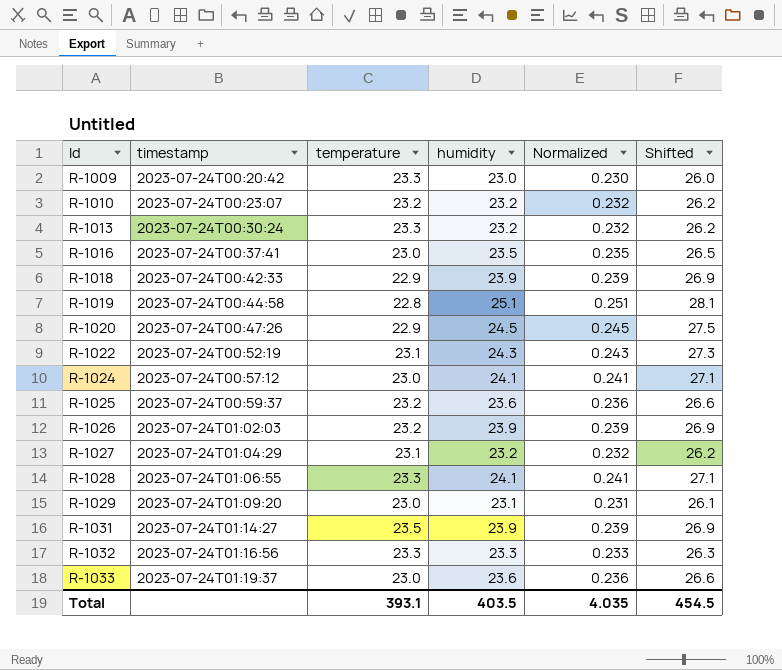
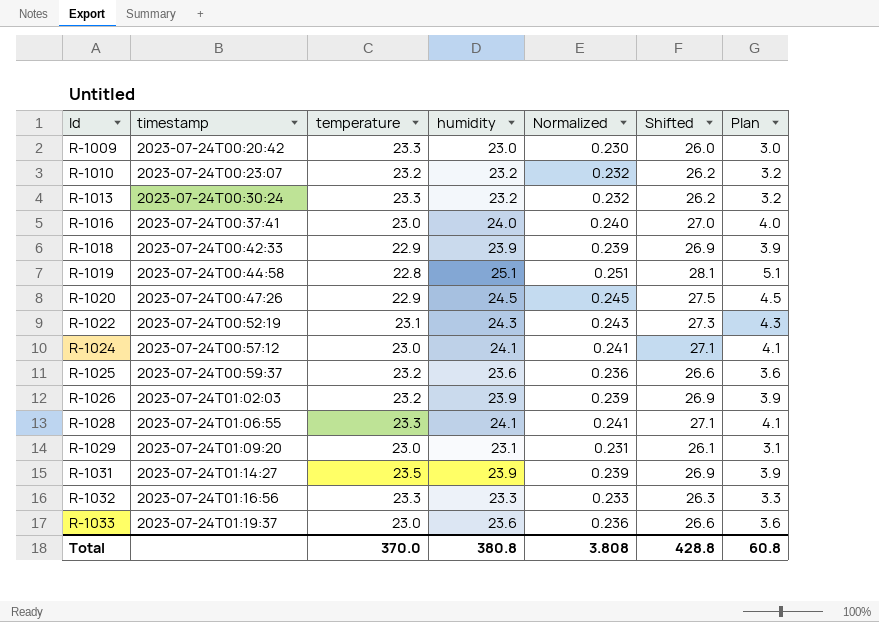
column Plan | formula: none -> [humidity] - 20
row R-1027: 2023-07-24T01:04:29 | 23.1 | 23.2 | 0.232 | 26.2 -> none
R-1016 | humidity: 23.5 -> 24.0
R-1016 | Normalized: 0.235 -> 0.240
R-1016 | Shifted: 26.5 -> 27.0
Total | temperature: 393.1 -> 370.0
Total | humidity: 403.5 -> 380.8
Total | Normalized: 4.035 -> 3.808
Total | Shifted: 454.5 -> 428.8

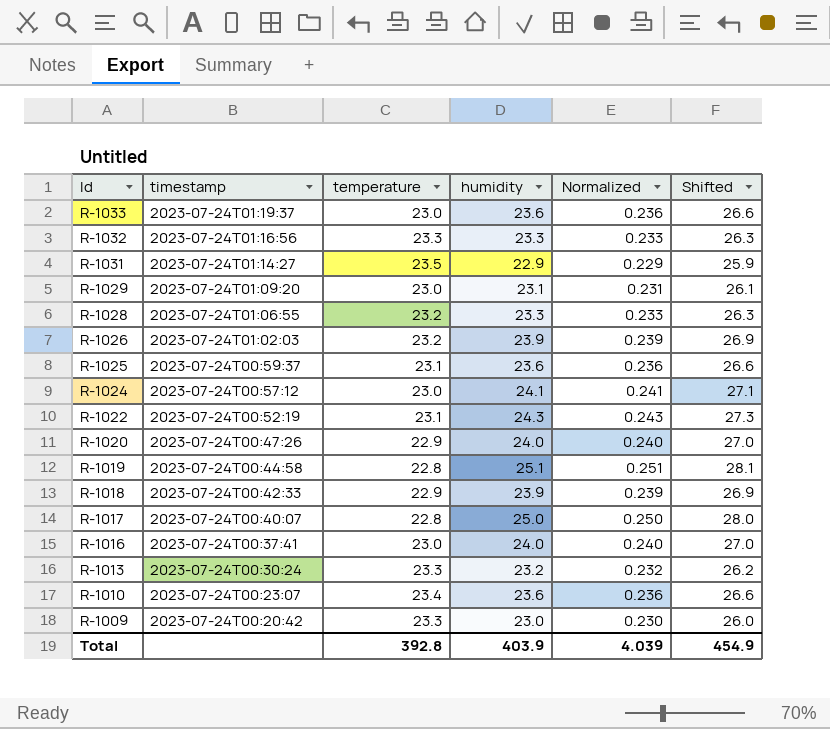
row order: Id ascending -> Id descending
column Plan | formula: [humidity] - 20 -> none
R-1031 | humidity: 23.9 -> 22.9
R-1031 | Normalized: 0.239 -> 0.229
R-1031 | Shifted: 26.9 -> 25.9
R-1028 | temperature: 23.3 -> 23.2
R-1028 | humidity: 24.1 -> 23.3
R-1028 | Normalized: 0.241 -> 0.233
R-1028 | Shifted: 27.1 -> 26.3
R-1025 | temperature: 23.2 -> 23.1
R-1020 | humidity: 24.5 -> 24.0
R-1020 | Normalized: 0.245 -> 0.240
R-1020 | Shifted: 27.5 -> 27.0
row R-1017: none -> 2023-07-24T00:40:07 | 22.8 | 25.0 | 0.250 | 28.0
R-1010 | temperature: 23.2 -> 23.4
R-1010 | humidity: 23.2 -> 23.6
R-1010 | Normalized: 0.232 -> 0.236
R-1010 | Shifted: 26.2 -> 26.6
Total | temperature: 370.0 -> 392.8
Total | humidity: 380.8 -> 403.9
Total | Normalized: 3.808 -> 4.039
Total | Shifted: 428.8 -> 454.9

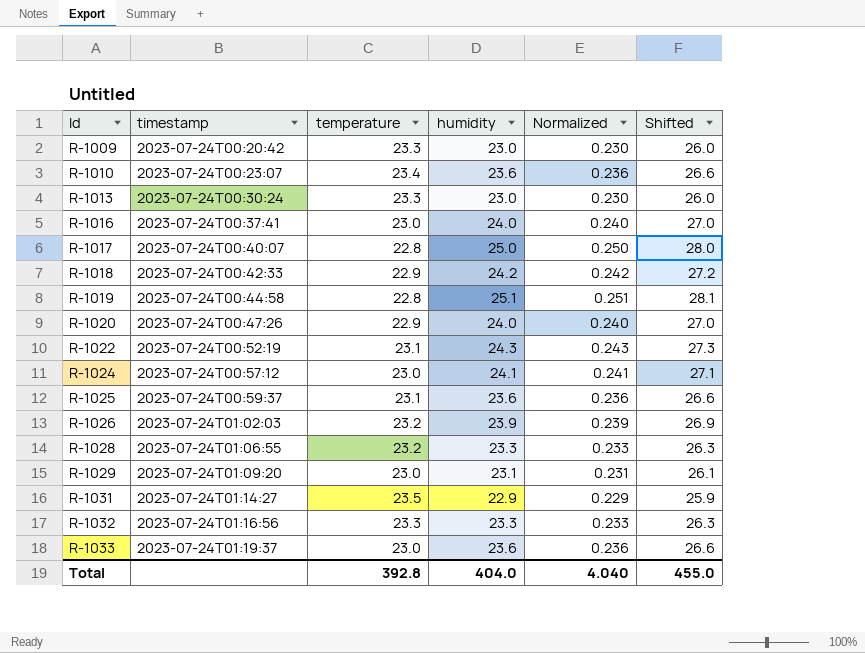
row order: Id descending -> Id ascending
R-1013 | humidity: 23.2 -> 23.0
R-1013 | Normalized: 0.232 -> 0.230
R-1013 | Shifted: 26.2 -> 26.0
R-1018 | humidity: 23.9 -> 24.2
R-1018 | Normalized: 0.239 -> 0.242
R-1018 | Shifted: 26.9 -> 27.2
Total | humidity: 403.9 -> 404.0
Total | Normalized: 4.039 -> 4.040
Total | Shifted: 454.9 -> 455.0

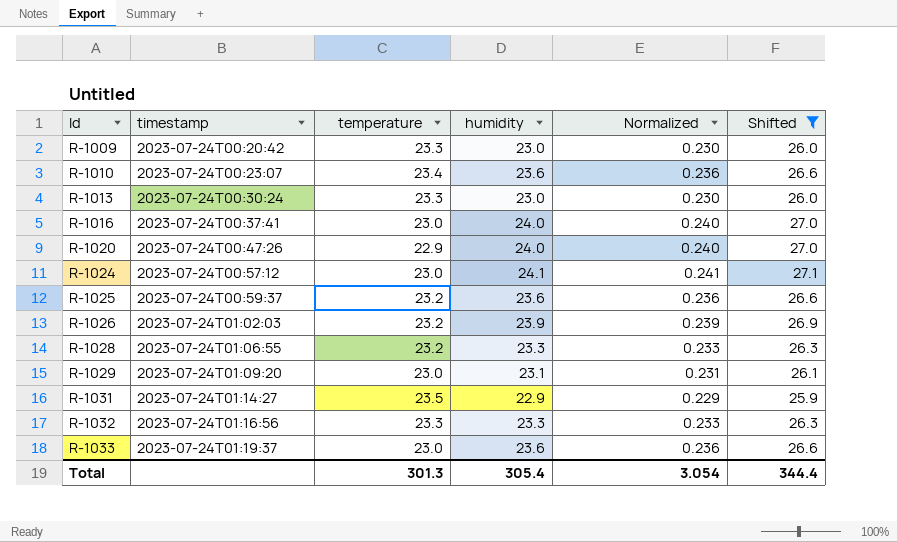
filter: none -> Shifted <= 27.1
R-1025 | temperature: 23.1 -> 23.2
Total | temperature: 392.8 -> 301.3
Total | humidity: 404.0 -> 305.4
Total | Normalized: 4.040 -> 3.054
Total | Shifted: 455.0 -> 344.4

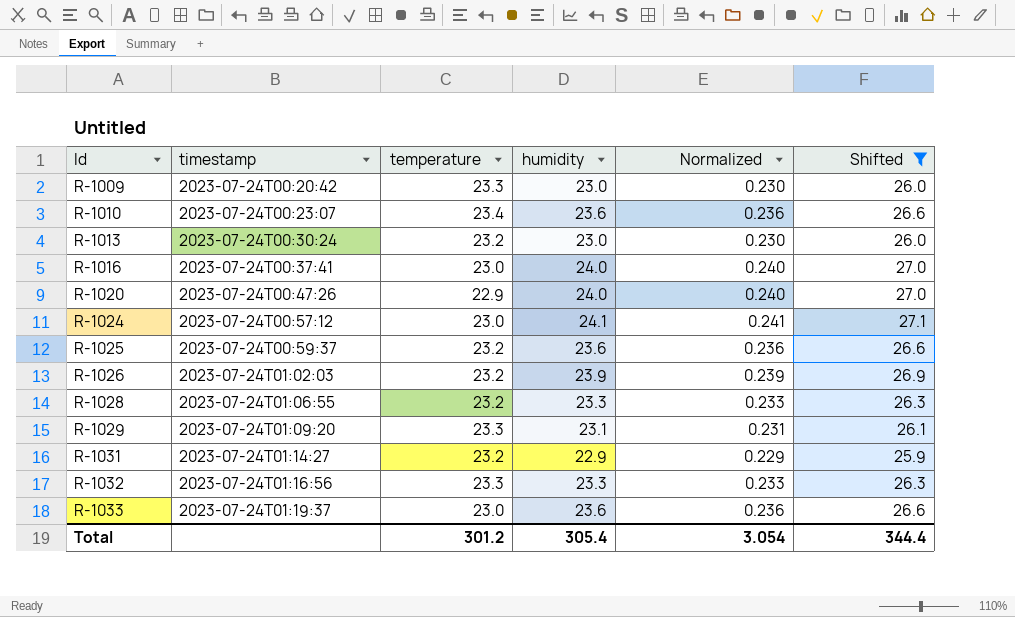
R-1013 | temperature: 23.3 -> 23.2
R-1029 | temperature: 23.0 -> 23.3
R-1031 | temperature: 23.5 -> 23.2
Total | temperature: 301.3 -> 301.2

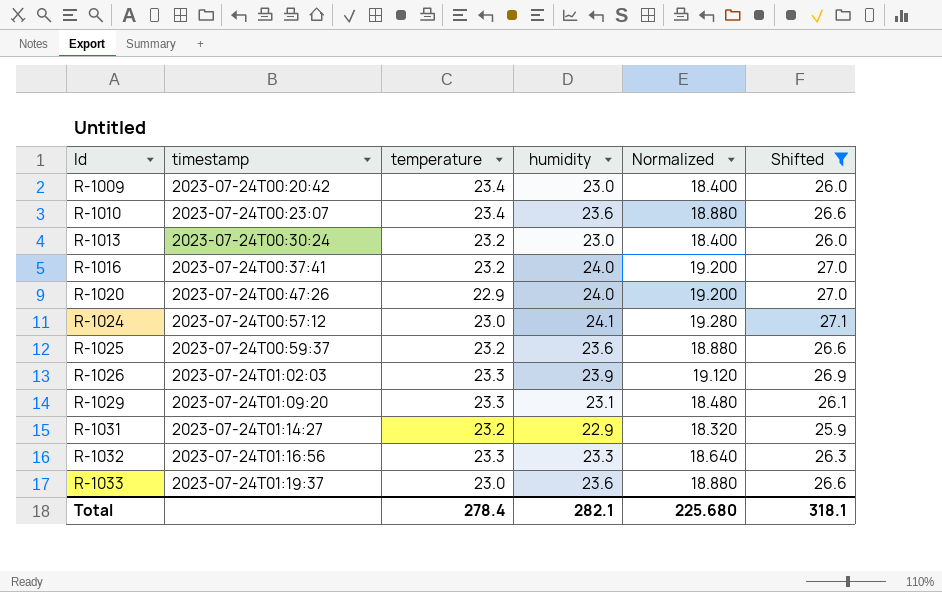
column Normalized | formula: [humidity] * 0.01 -> [humidity] * 0.8
row R-1028: 2023-07-24T01:06:55 | 23.2 | 23.3 | 0.233 | 26.3 -> none
R-1009 | temperature: 23.3 -> 23.4
R-1016 | temperature: 23.0 -> 23.2
R-1026 | temperature: 23.2 -> 23.3
Total | temperature: 301.2 -> 278.4
Total | humidity: 305.4 -> 282.1
Total | Normalized: 3.054 -> 225.680
Total | Shifted: 344.4 -> 318.1

